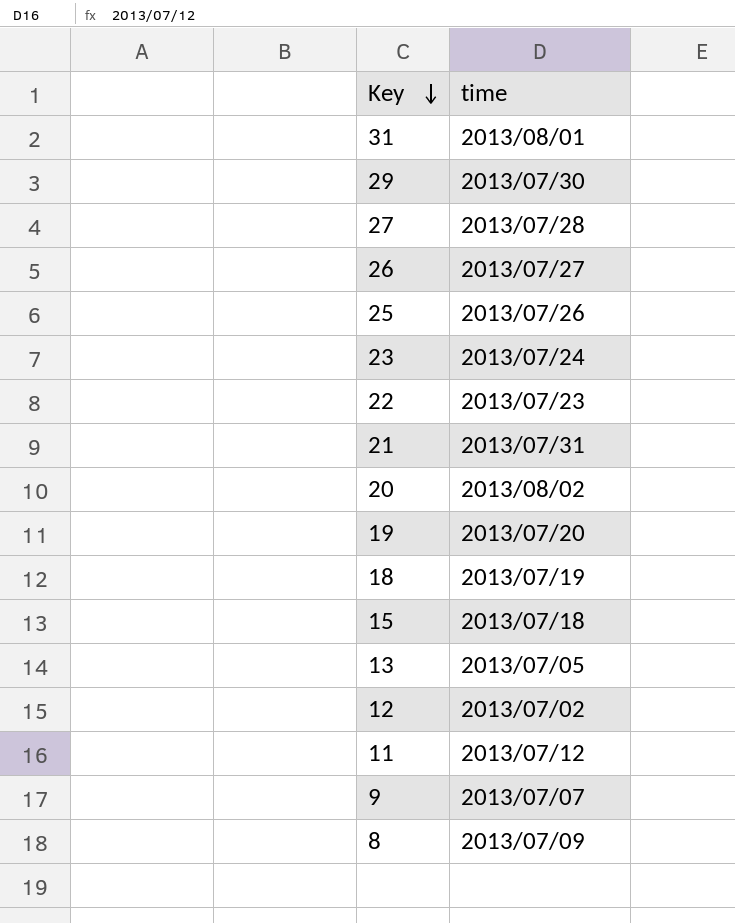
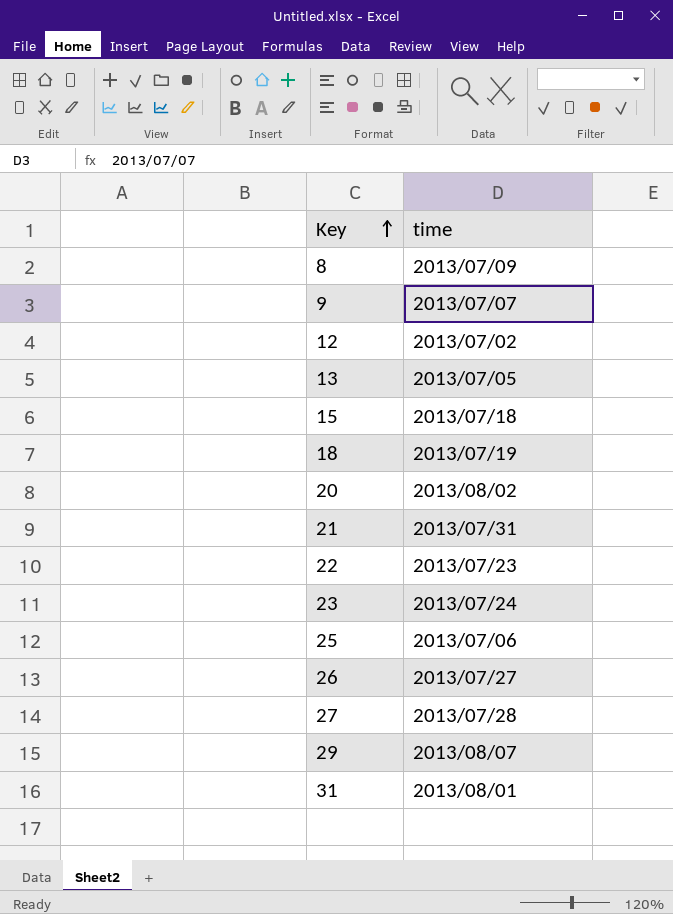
row order: Key descending -> Key ascending
row 19: 2013/07/20 -> none
row 11: 2013/07/12 -> none
25 | time: 2013/07/26 -> 2013/07/06
29 | time: 2013/07/30 -> 2013/08/07

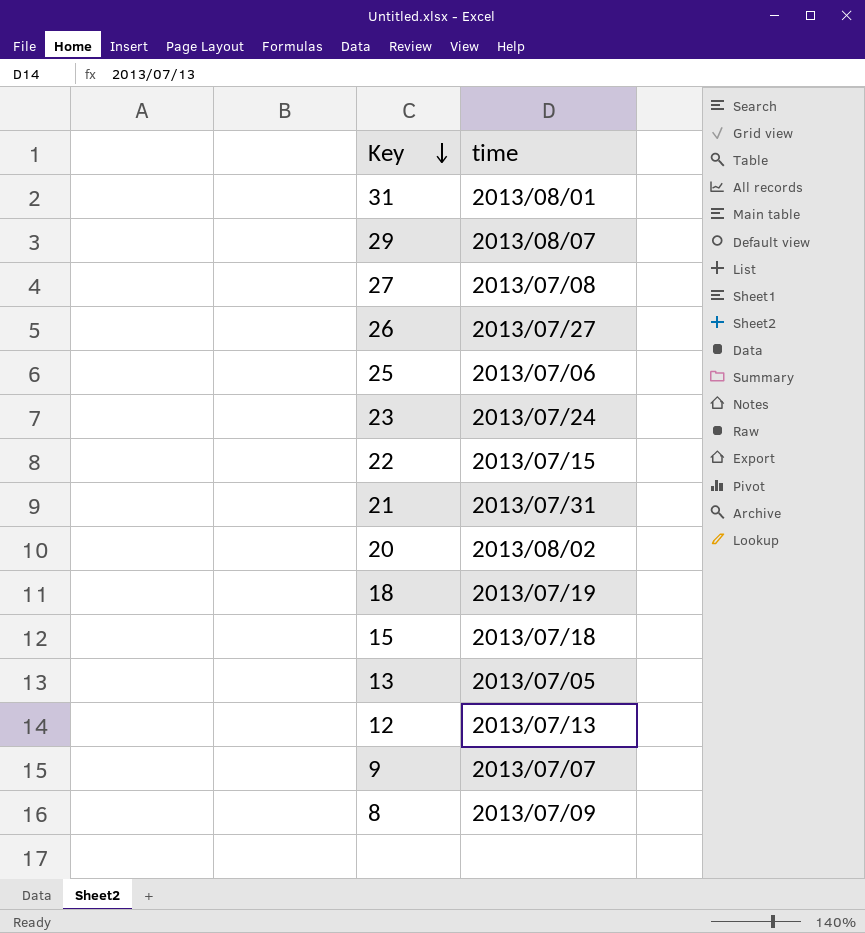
row order: Key ascending -> Key descending
27 | time: 2013/07/28 -> 2013/07/08
22 | time: 2013/07/23 -> 2013/07/15
12 | time: 2013/07/02 -> 2013/07/13

